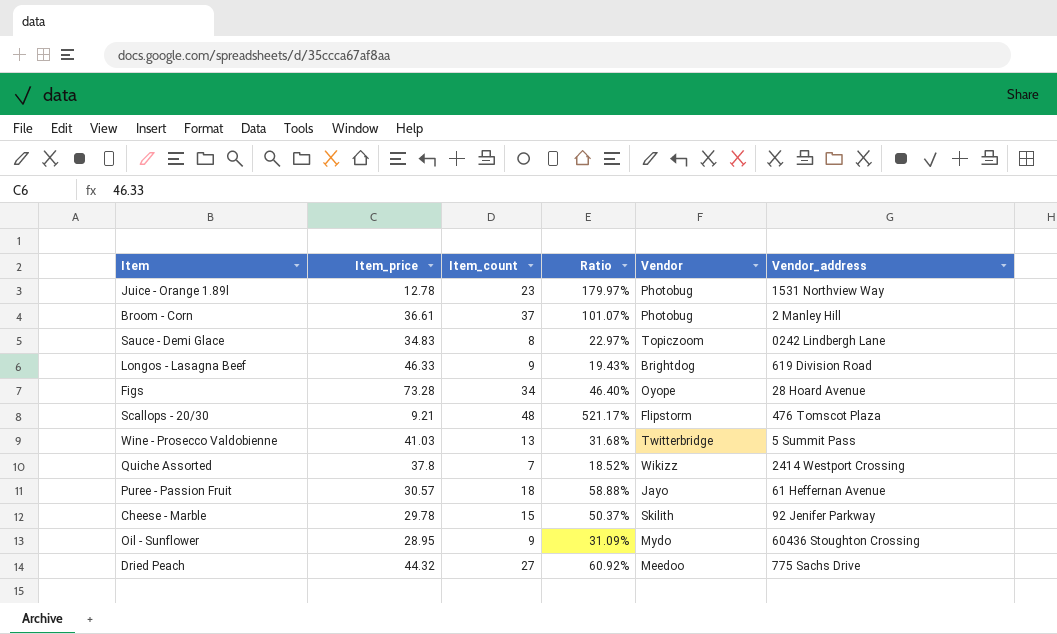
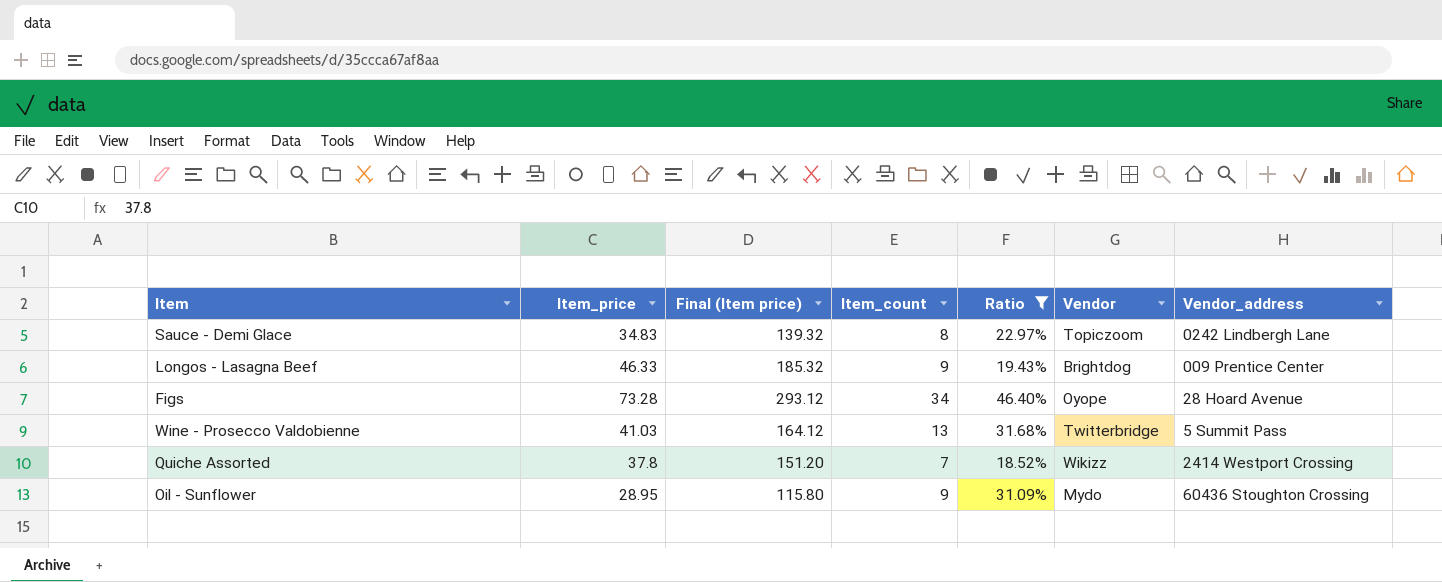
filter: none -> Ratio <= 46.40%
column Final (Item price) | formula: none -> [Item_price] * 4
Longos - Lasagna Beef | Vendor_address: 619 Division Road -> 009 Prentice Center

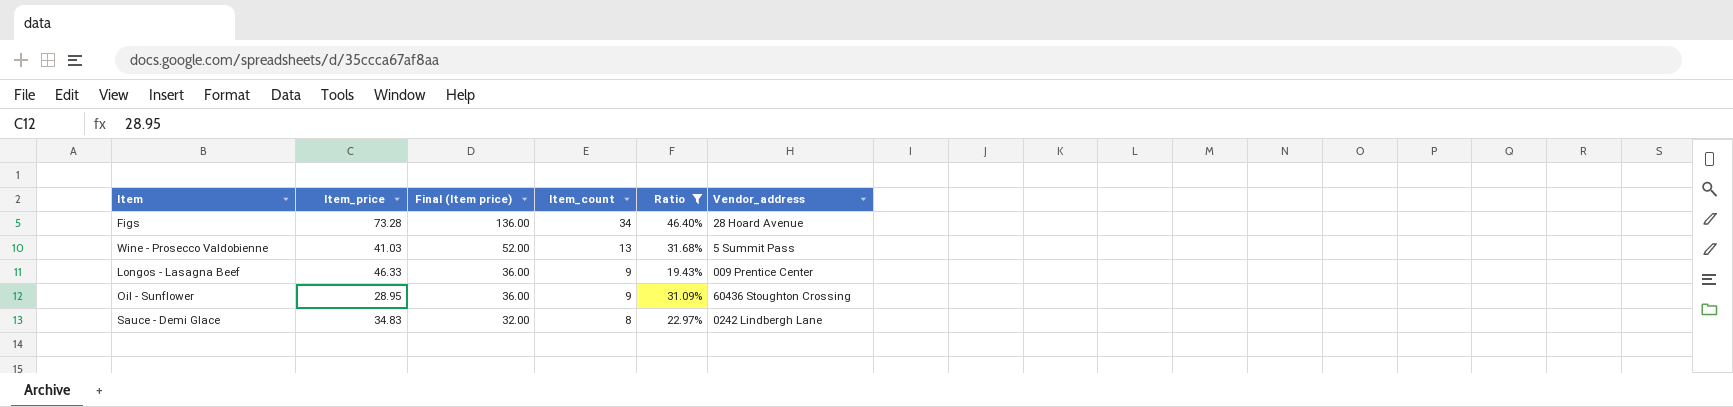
row order: none -> Final (Item price) descending
column Vendor | position: 6 -> none
column Final (Item price) | formula: [Item_price] * 4 -> [Item_count] * 4
row Quiche Assorted: 37.8 | 151.20 | 7 | 18.52% | Wikizz | 2414 Westport Crossing -> none

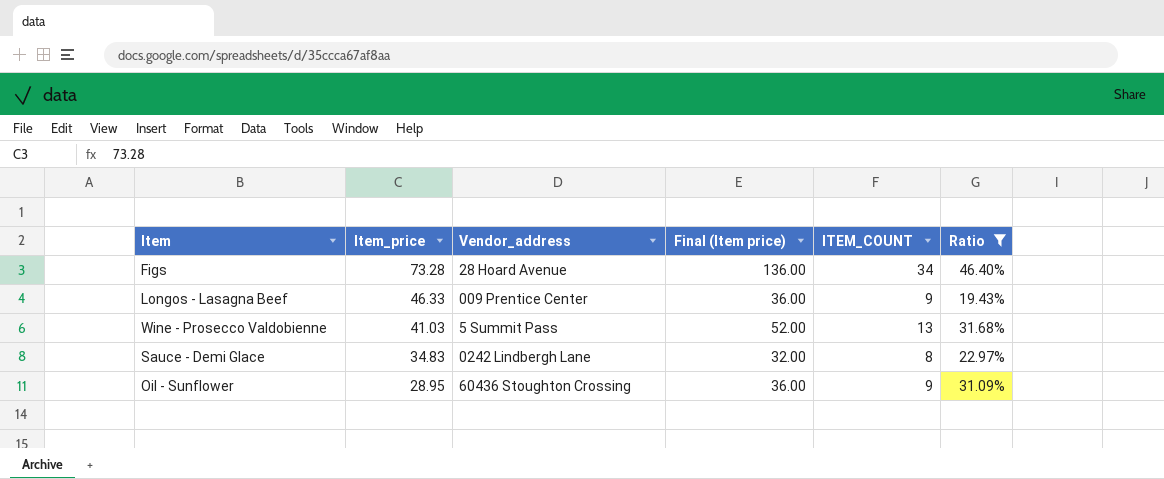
row order: Final (Item price) descending -> Item_price descending
column Vendor_address | position: 6 -> 3
column name: Item_count -> ITEM_COUNT

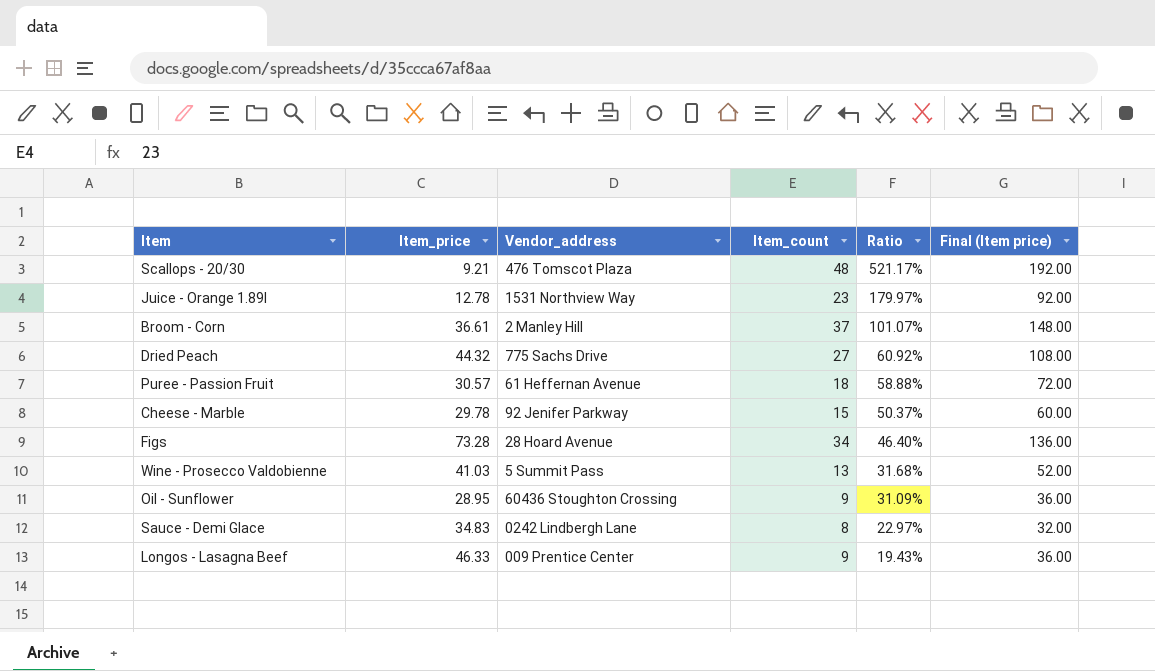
filter: Ratio <= 46.40% -> none
row order: Item_price descending -> Ratio descending
column name: ITEM_COUNT -> Item_count
column Final (Item price) | position: 4 -> 6

